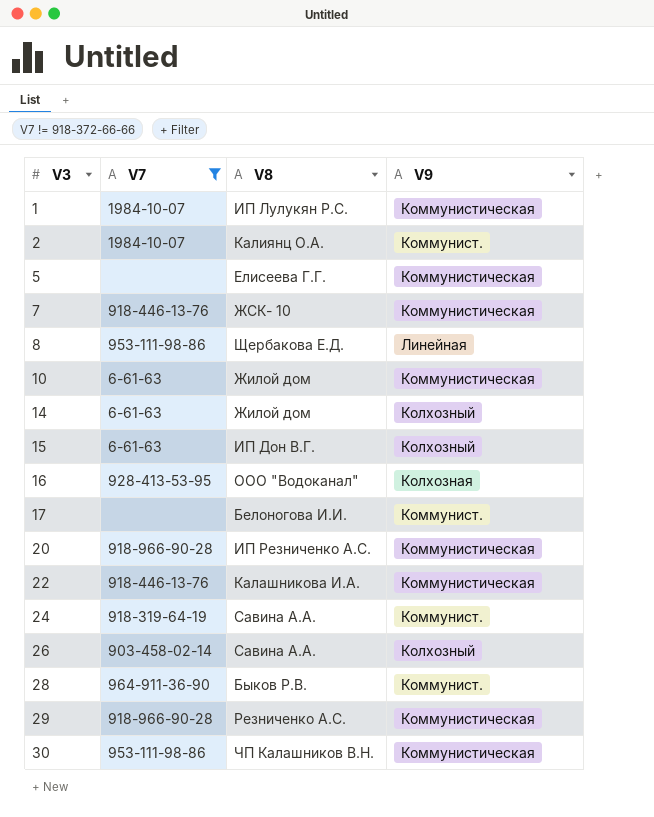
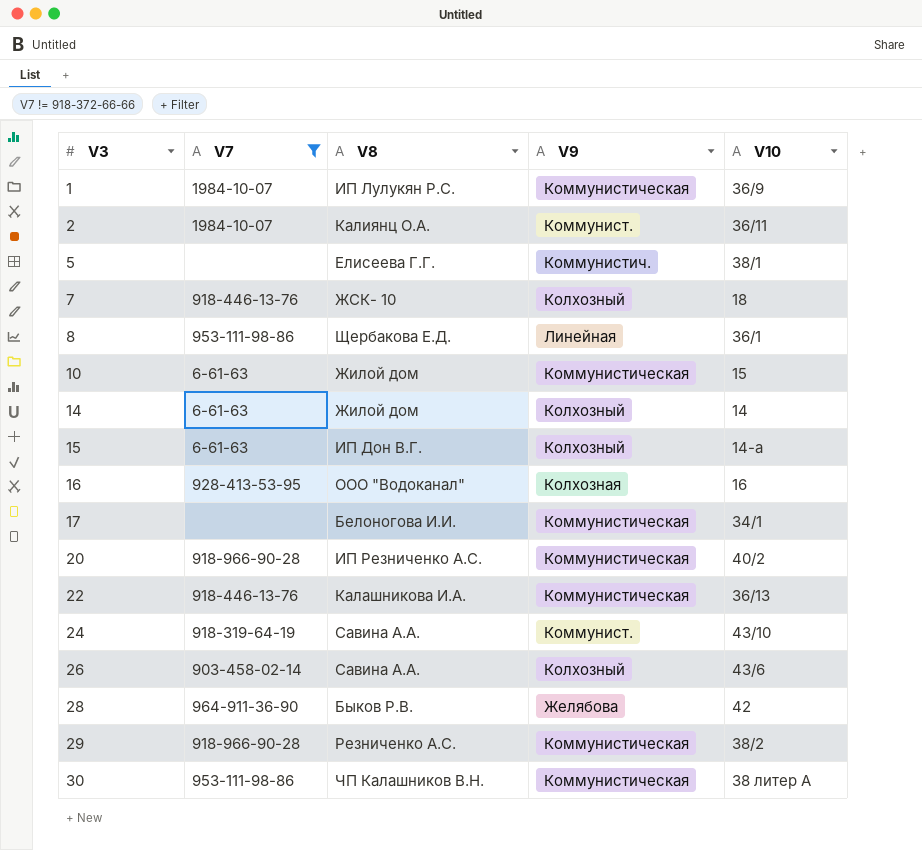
column V10 | position: none -> 5
5 | V9: Коммунистическая -> Коммунистич.
7 | V9: Коммунистическая -> Колхозный
17 | V9: Коммунист. -> Коммунистическая
28 | V9: Коммунист. -> Желябова

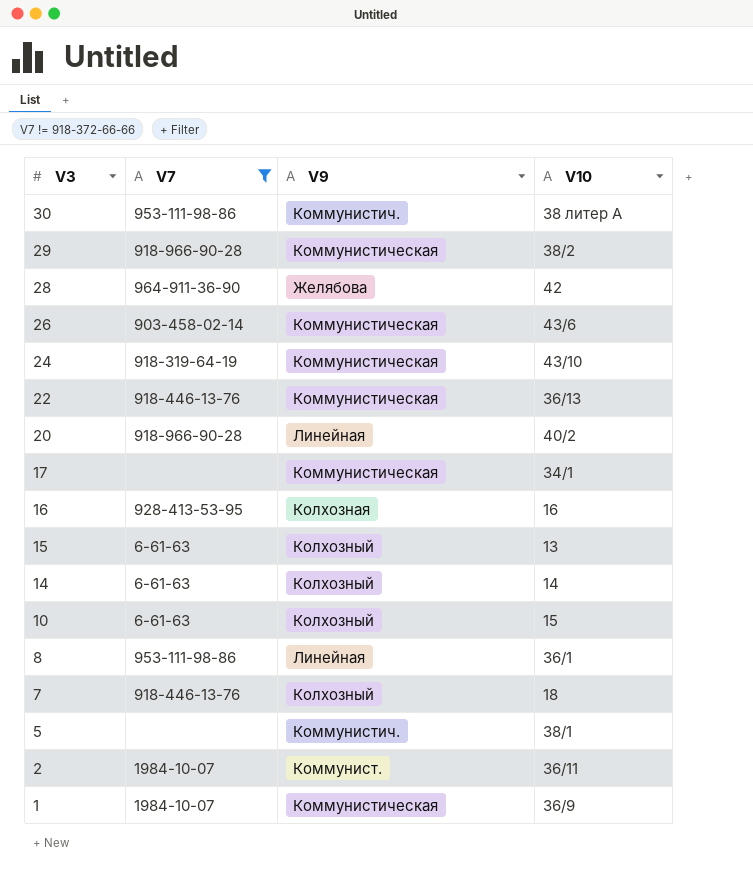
row order: V3 ascending -> V3 descending
column V8 | position: 3 -> none
30 | V9: Коммунистическая -> Коммунистич.
26 | V9: Колхозный -> Коммунистическая
24 | V9: Коммунист. -> Коммунистическая
20 | V9: Коммунистическая -> Линейная
15 | V10: 14-а -> 13
10 | V9: Коммунистическая -> Колхозный

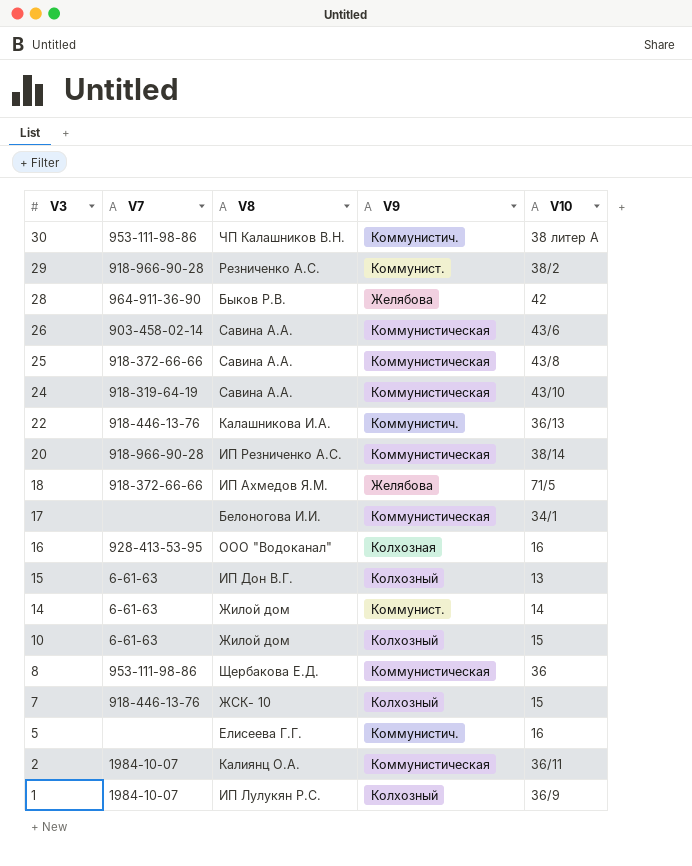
filter: V7 != 918-372-66-66 -> none
column V8 | position: none -> 3
29 | V9: Коммунистическая -> Коммунист.
22 | V9: Коммунистическая -> Коммунистич.
20 | V9: Линейная -> Коммунистическая
20 | V10: 40/2 -> 38/14
14 | V9: Колхозный -> Коммунист.
8 | V9: Линейная -> Коммунистическая
8 | V10: 36/1 -> 36
7 | V10: 18 -> 15
5 | V10: 38/1 -> 16
2 | V9: Коммунист. -> Коммунистическая
1 | V9: Коммунистическая -> Колхозный

